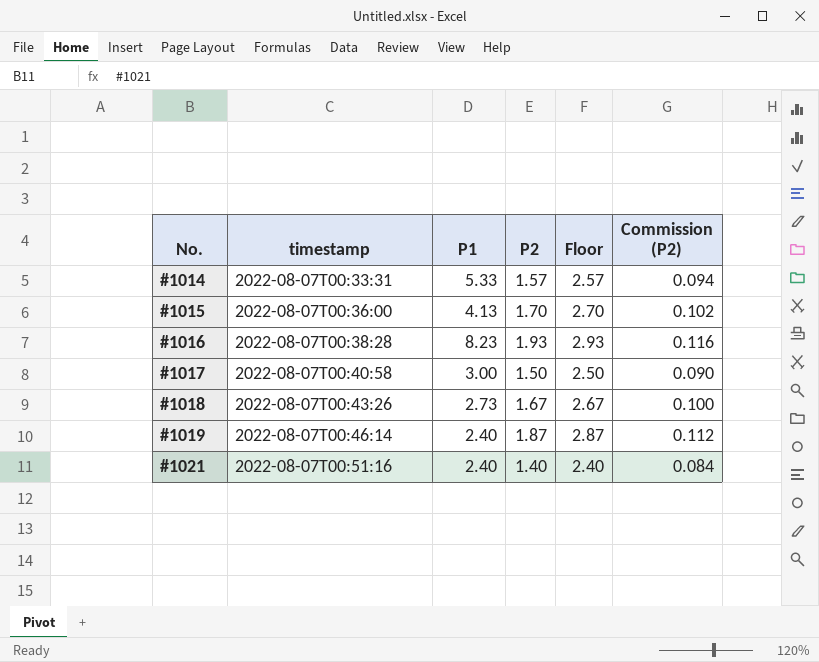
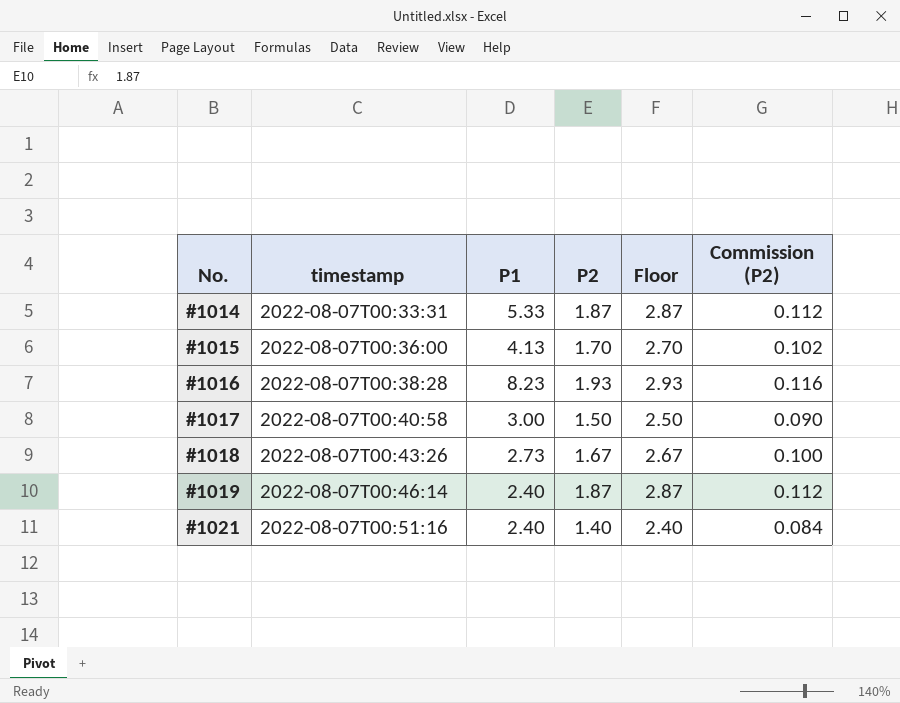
#1014 | P2: 1.57 -> 1.87
#1014 | Floor: 2.57 -> 2.87
#1014 | Commission (P2): 0.094 -> 0.112

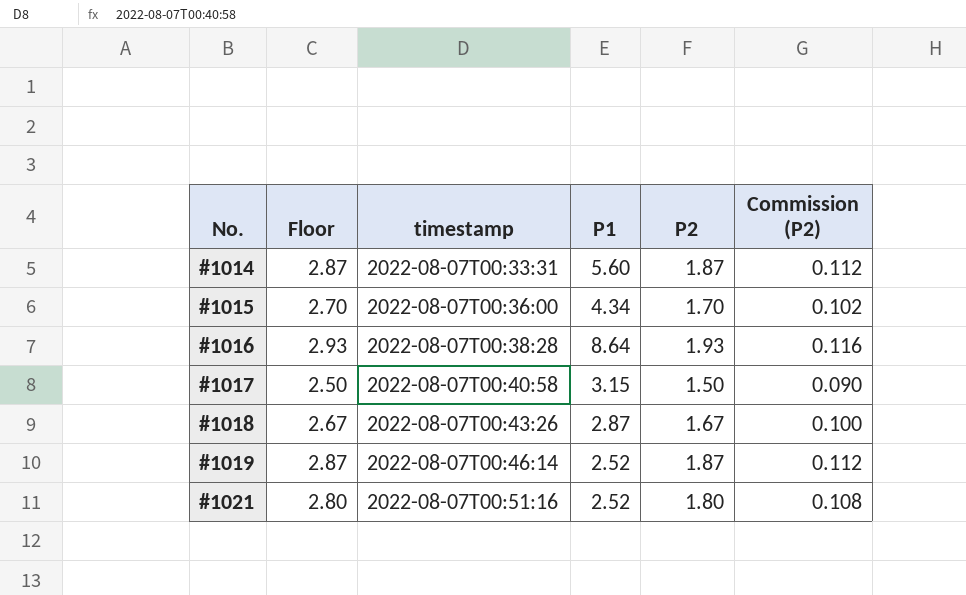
column Floor | position: 5 -> 2
#1014 | P1: 5.33 -> 5.60
#1015 | P1: 4.13 -> 4.34
#1016 | P1: 8.23 -> 8.64
#1017 | P1: 3.00 -> 3.15
#1018 | P1: 2.73 -> 2.87
#1019 | P1: 2.40 -> 2.52
#1021 | Floor: 2.40 -> 2.80
#1021 | P1: 2.40 -> 2.52
#1021 | P2: 1.40 -> 1.80
#1021 | Commission (P2): 0.084 -> 0.108

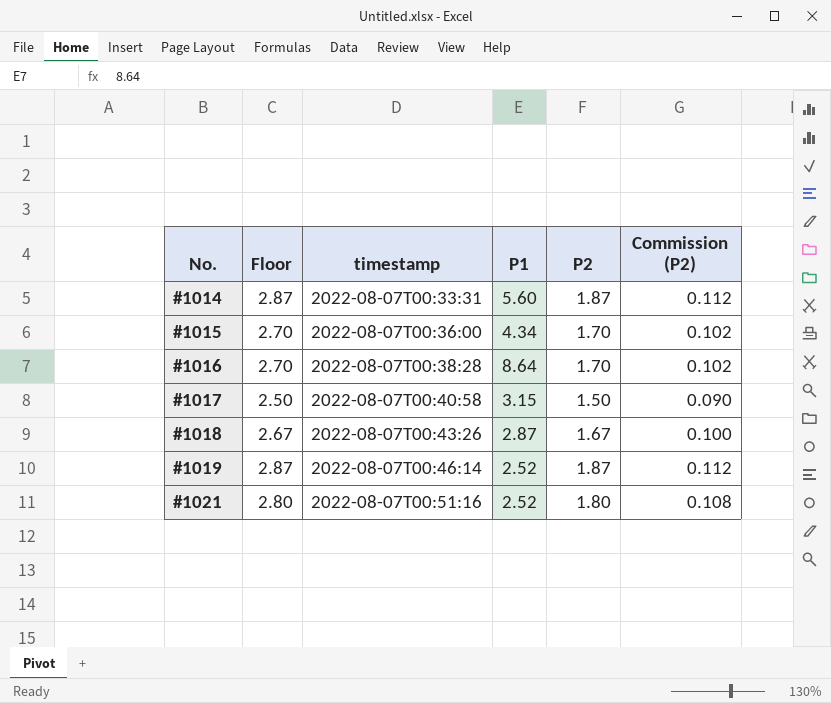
#1016 | Floor: 2.93 -> 2.70
#1016 | P2: 1.93 -> 1.70
#1016 | Commission (P2): 0.116 -> 0.102

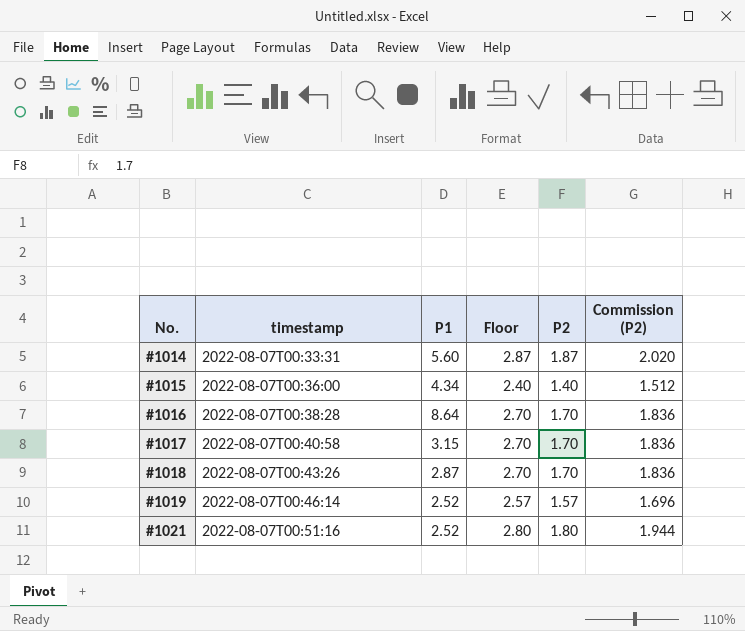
column Floor | position: 2 -> 4
column Commission (P2) | formula: [P2] * 0.06 -> [P2] * 1.08
#1015 | Floor: 2.70 -> 2.40
#1015 | P2: 1.70 -> 1.40
#1017 | Floor: 2.50 -> 2.70
#1017 | P2: 1.50 -> 1.70
#1018 | Floor: 2.67 -> 2.70
#1018 | P2: 1.67 -> 1.70
#1019 | Floor: 2.87 -> 2.57
#1019 | P2: 1.87 -> 1.57

